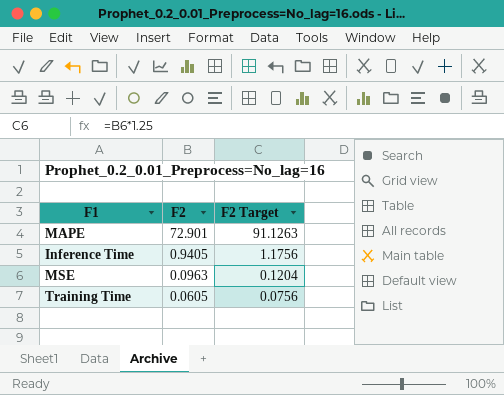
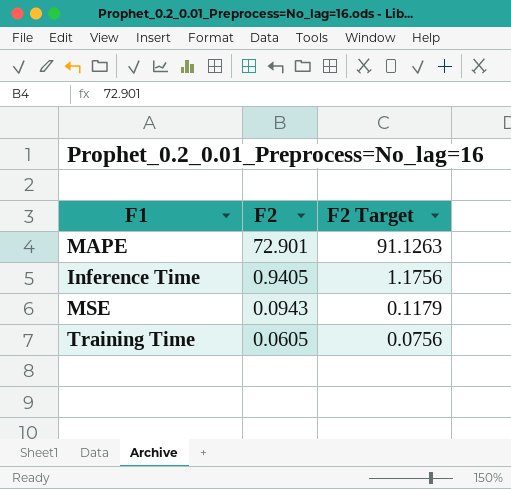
MSE | F2: 0.0963 -> 0.0943
MSE | F2 Target: 0.1204 -> 0.1179

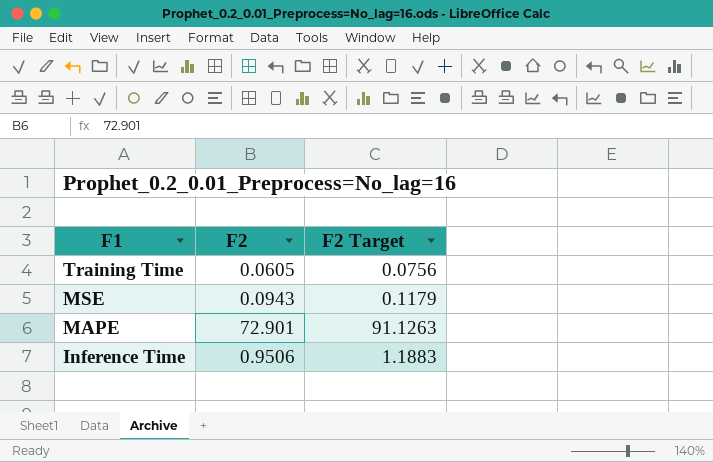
row order: F2 descending -> F1 descending
Inference Time | F2: 0.9405 -> 0.9506
Inference Time | F2 Target: 1.1756 -> 1.1883

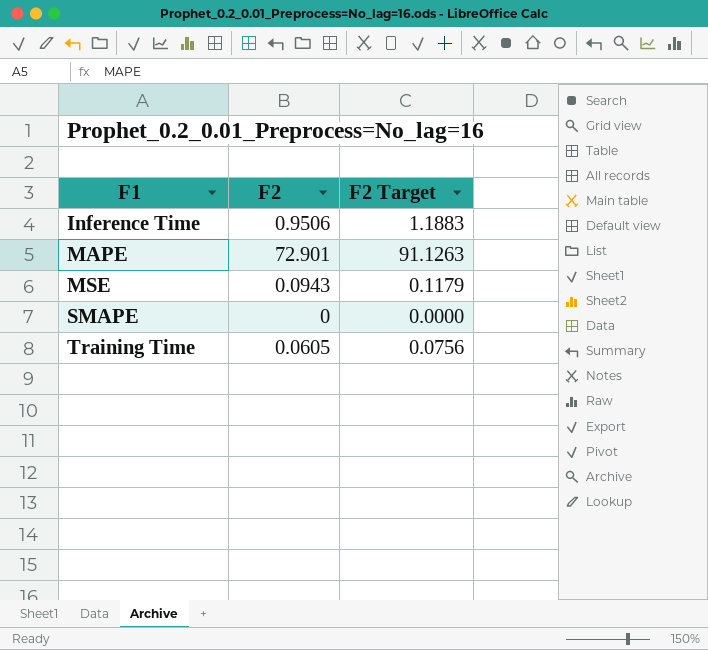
row order: F1 descending -> F1 ascending
row SMAPE: none -> 0 | 0.0000

